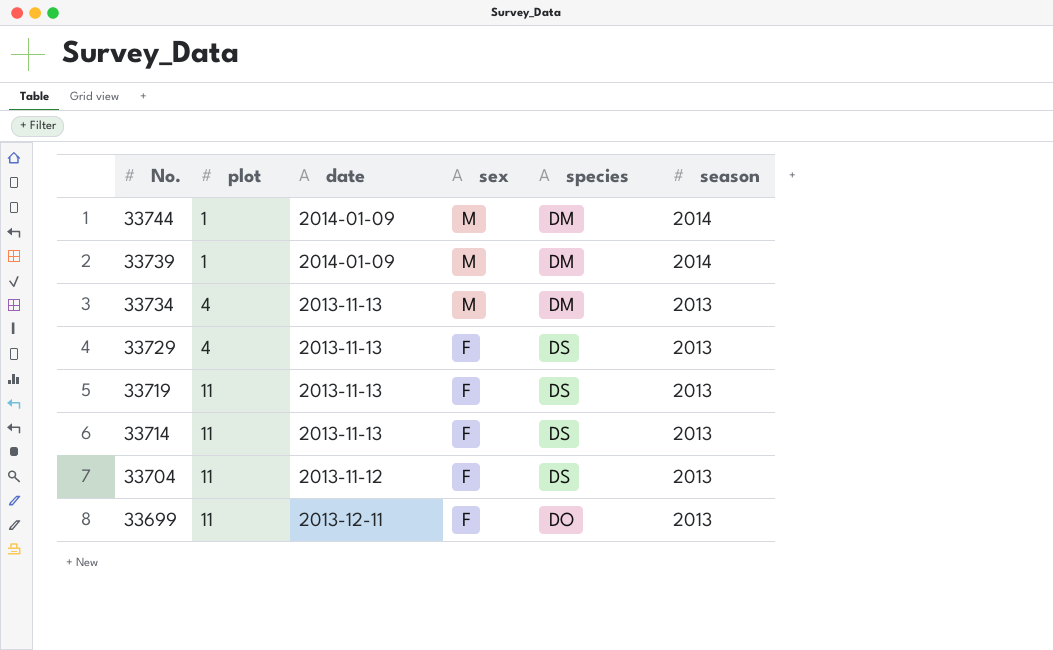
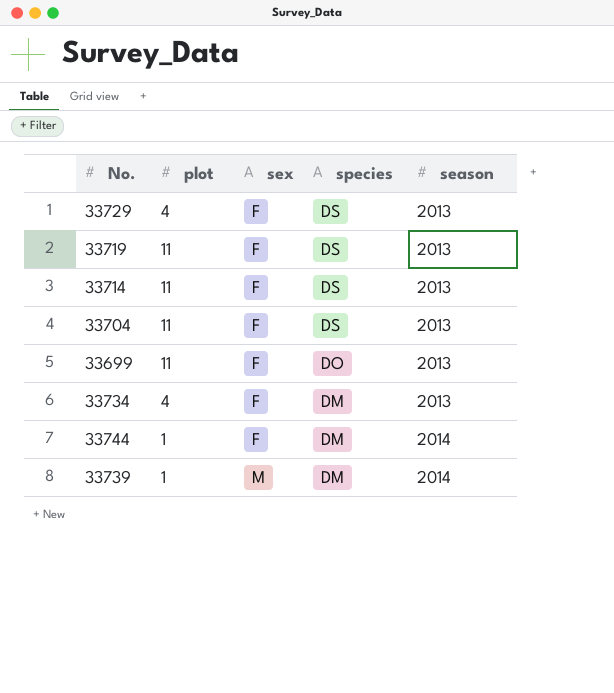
row order: No. descending -> sex ascending
column date | position: 3 -> none
33734 | sex: M -> F
33744 | sex: M -> F

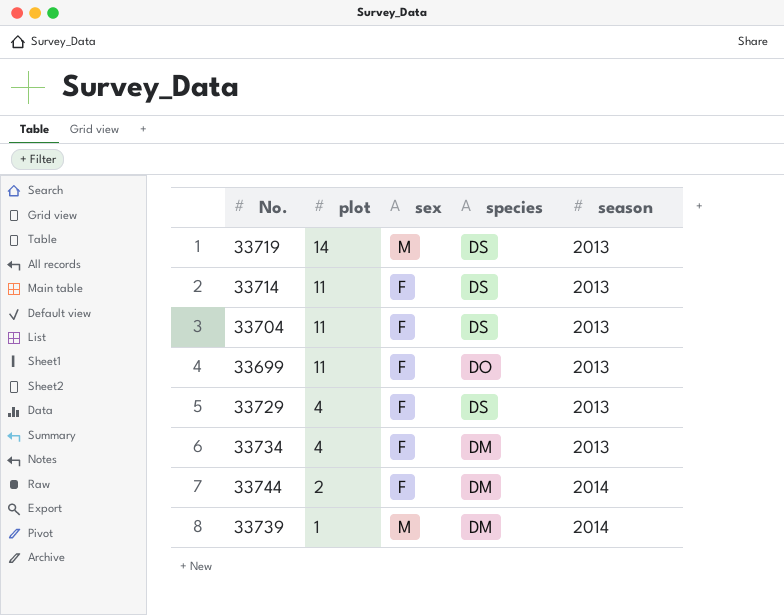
row order: sex ascending -> plot descending
33719 | plot: 11 -> 14
33719 | sex: F -> M
33744 | plot: 1 -> 2

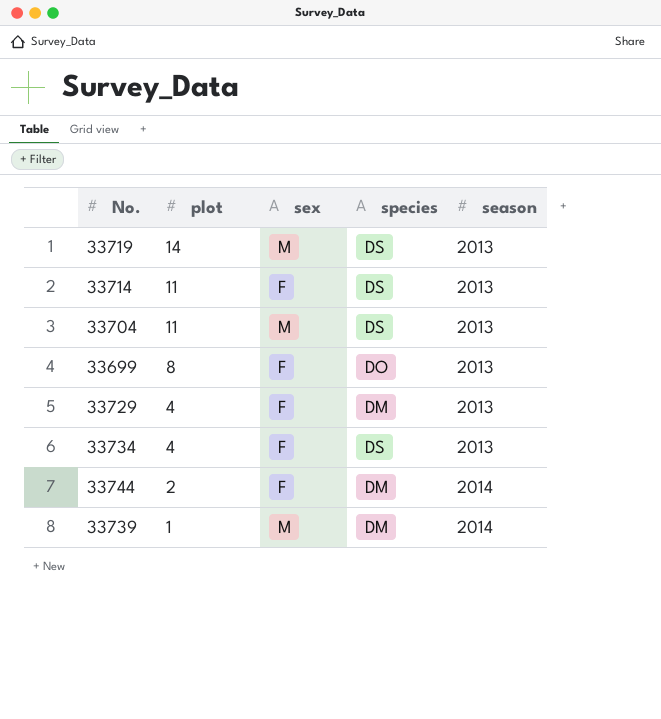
33704 | sex: F -> M
33699 | plot: 11 -> 8
33729 | species: DS -> DM
33734 | species: DM -> DS

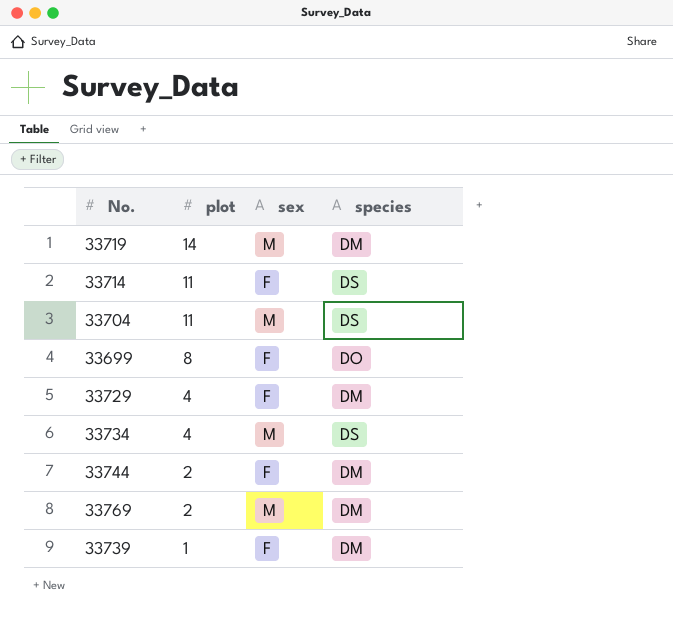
column season | position: 5 -> none
33719 | species: DS -> DM
33734 | sex: F -> M
row 33769: none -> 2 | M | DM
33739 | sex: M -> F

